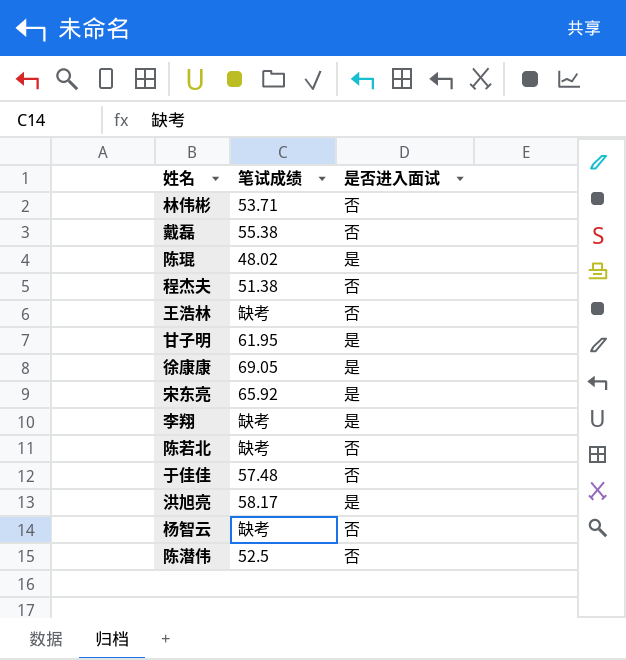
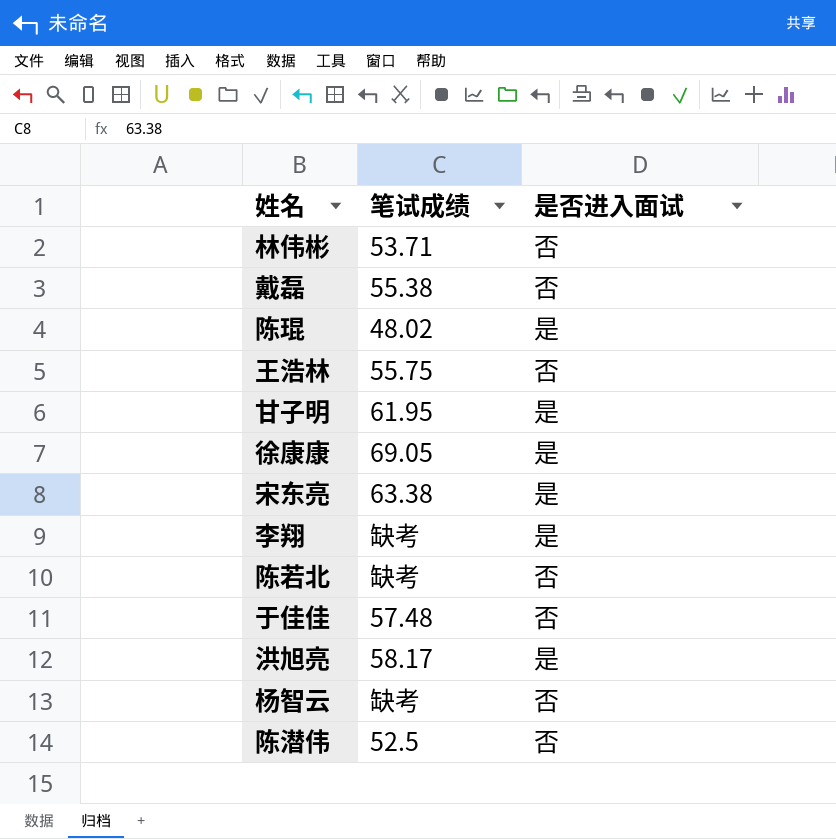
row 程杰夫: 51.38 | 否 -> none
王浩林 | 笔试成绩: 缺考 -> 55.75
宋东亮 | 笔试成绩: 65.92 -> 63.38

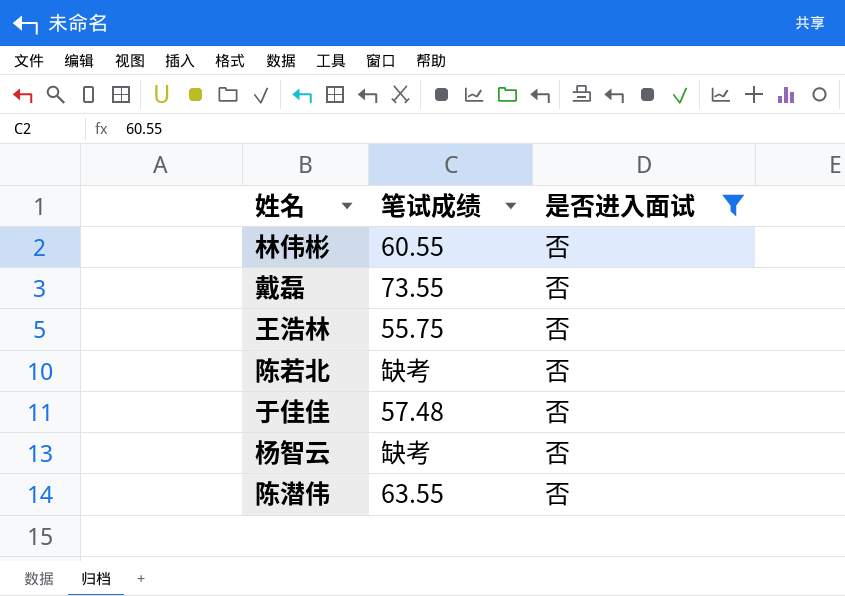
filter: none -> 是否进入面试 = 否
林伟彬 | 笔试成绩: 53.71 -> 60.55
戴磊 | 笔试成绩: 55.38 -> 73.55
陈潜伟 | 笔试成绩: 52.5 -> 63.55

